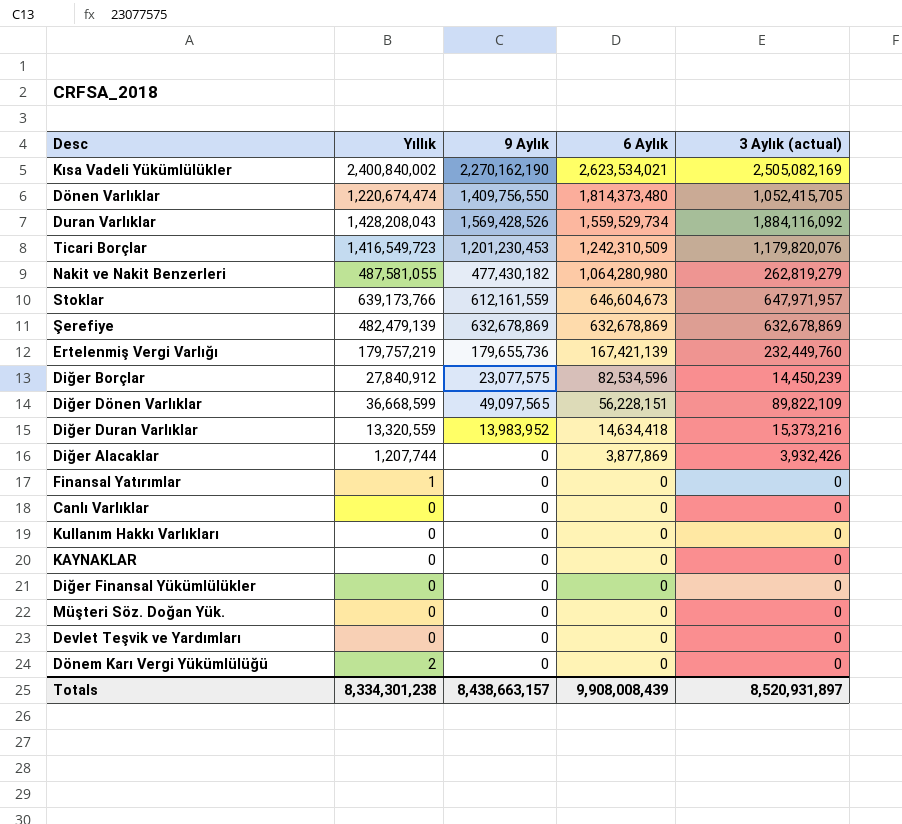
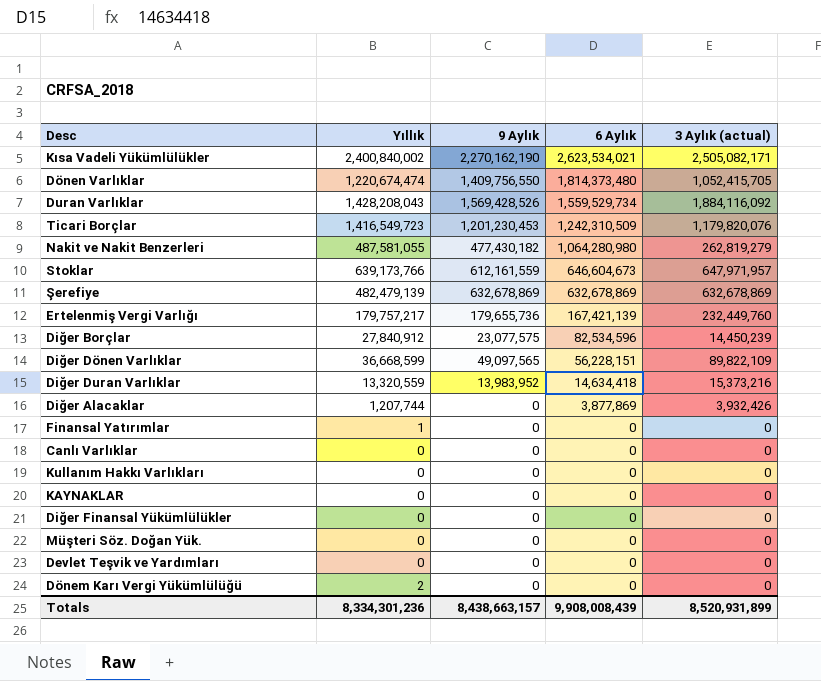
Kısa Vadeli Yükümlülükler | 3 Aylık (actual): 2,505,082,169 -> 2,505,082,171
Ertelenmiş Vergi Varlığı | Yıllık: 179,757,219 -> 179,757,217
Totals | Yıllık: 8,334,301,238 -> 8,334,301,236
Totals | 3 Aylık (actual): 8,520,931,897 -> 8,520,931,899

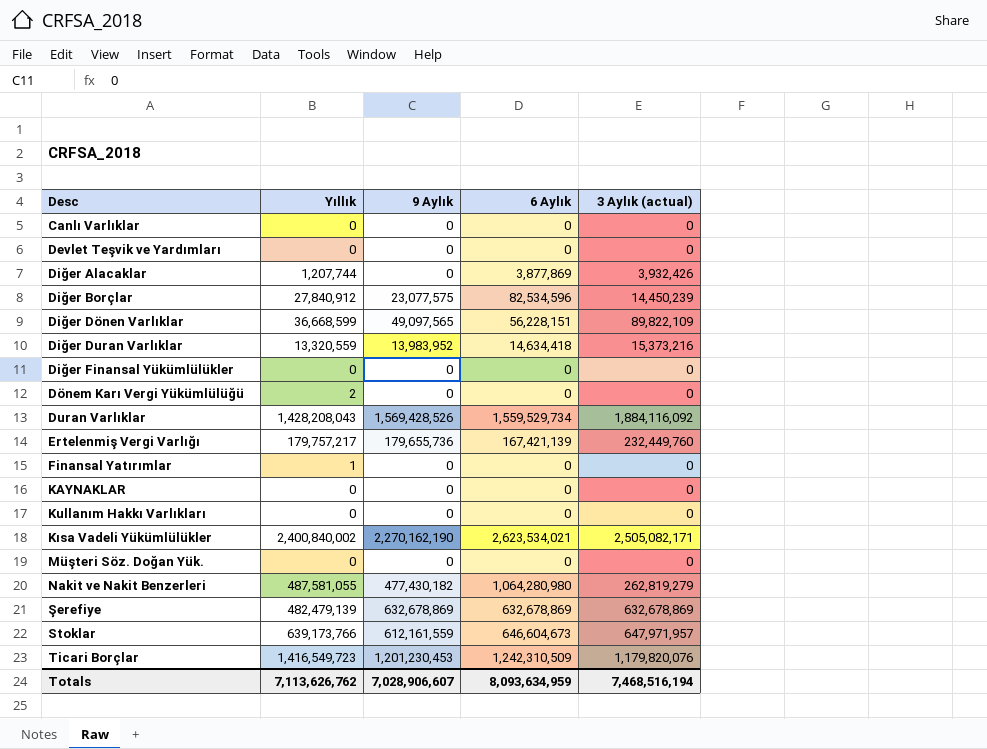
row order: 6 Aylık descending -> Desc ascending
row Dönen Varlıklar: 1,220,674,474 | 1,409,756,550 | 1,814,373,480 | 1,052,415,705 -> none
Totals | Yıllık: 8,334,301,236 -> 7,113,626,762
Totals | 9 Aylık: 8,438,663,157 -> 7,028,906,607
Totals | 6 Aylık: 9,908,008,439 -> 8,093,634,959
Totals | 3 Aylık (actual): 8,520,931,899 -> 7,468,516,194

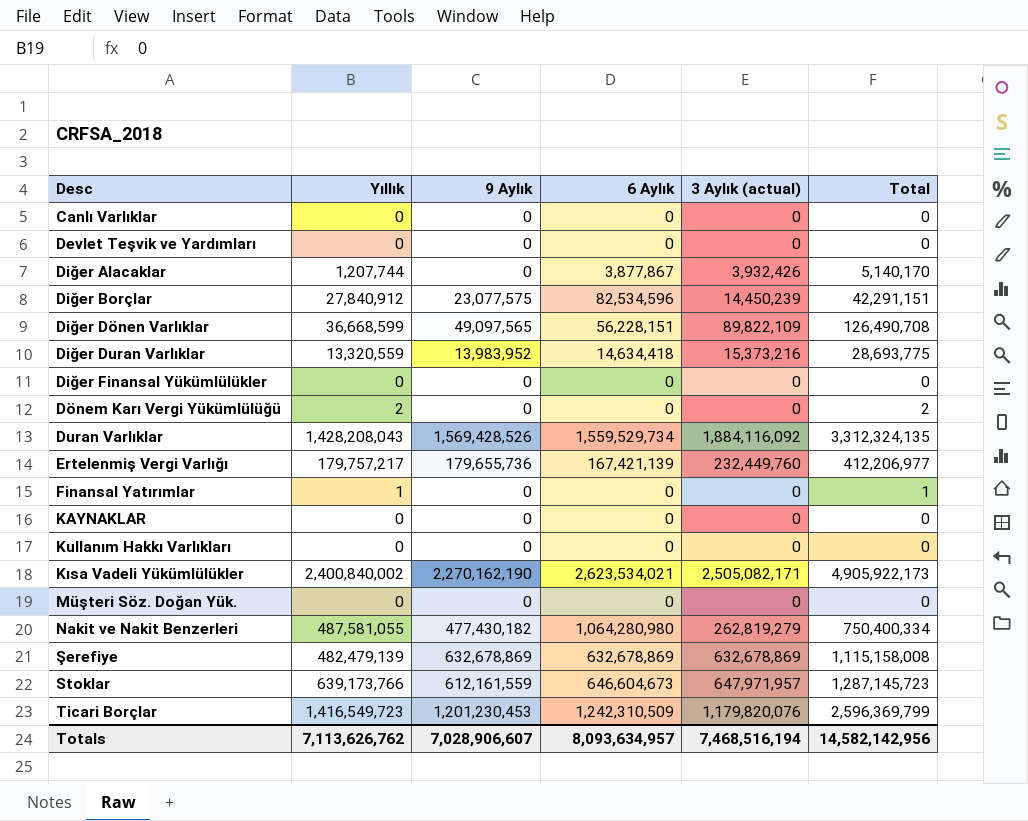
column Total | formula: none -> [Yıllık] + [3 Aylık (actual)]
Diğer Alacaklar | 6 Aylık: 3,877,869 -> 3,877,867
Totals | 6 Aylık: 8,093,634,959 -> 8,093,634,957

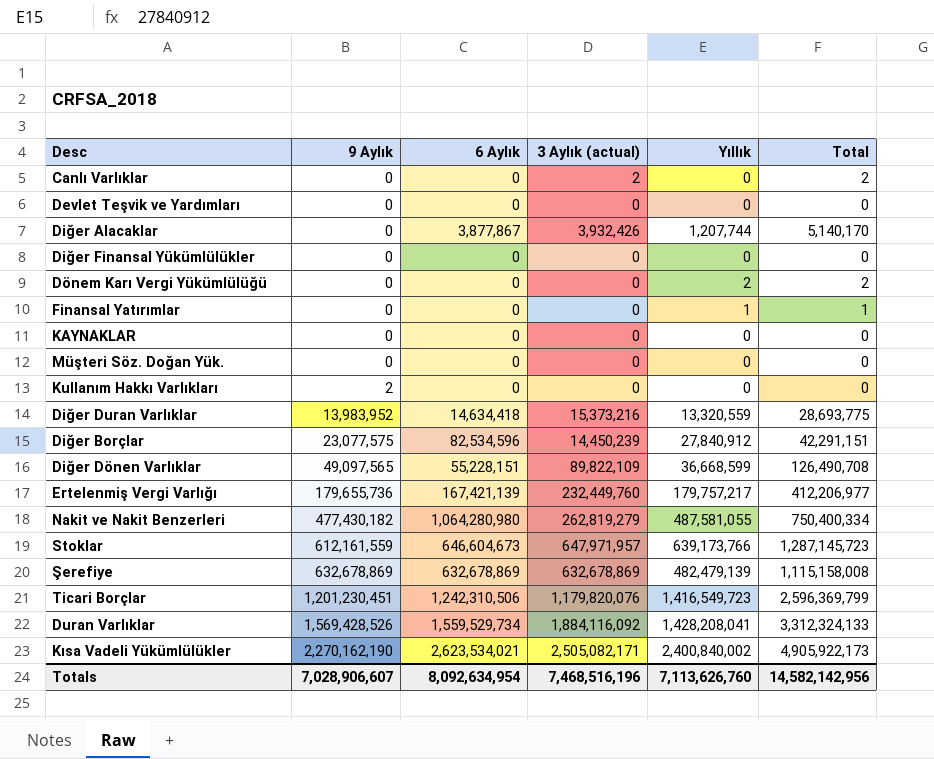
row order: Desc ascending -> 9 Aylık ascending
column Yıllık | position: 2 -> 5
Canlı Varlıklar | 3 Aylık (actual): 0 -> 2
Canlı Varlıklar | Total: 0 -> 2
Kullanım Hakkı Varlıkları | 9 Aylık: 0 -> 2
Diğer Dönen Varlıklar | 6 Aylık: 56,228,151 -> 55,228,151
Ticari Borçlar | 9 Aylık: 1,201,230,453 -> 1,201,230,451
Ticari Borçlar | 6 Aylık: 1,242,310,509 -> 1,242,310,506
Duran Varlıklar | Yıllık: 1,428,208,043 -> 1,428,208,041
Duran Varlıklar | Total: 3,312,324,135 -> 3,312,324,133
Totals | 6 Aylık: 8,093,634,957 -> 8,092,634,954
Totals | 3 Aylık (actual): 7,468,516,194 -> 7,468,516,196
Totals | Yıllık: 7,113,626,762 -> 7,113,626,760

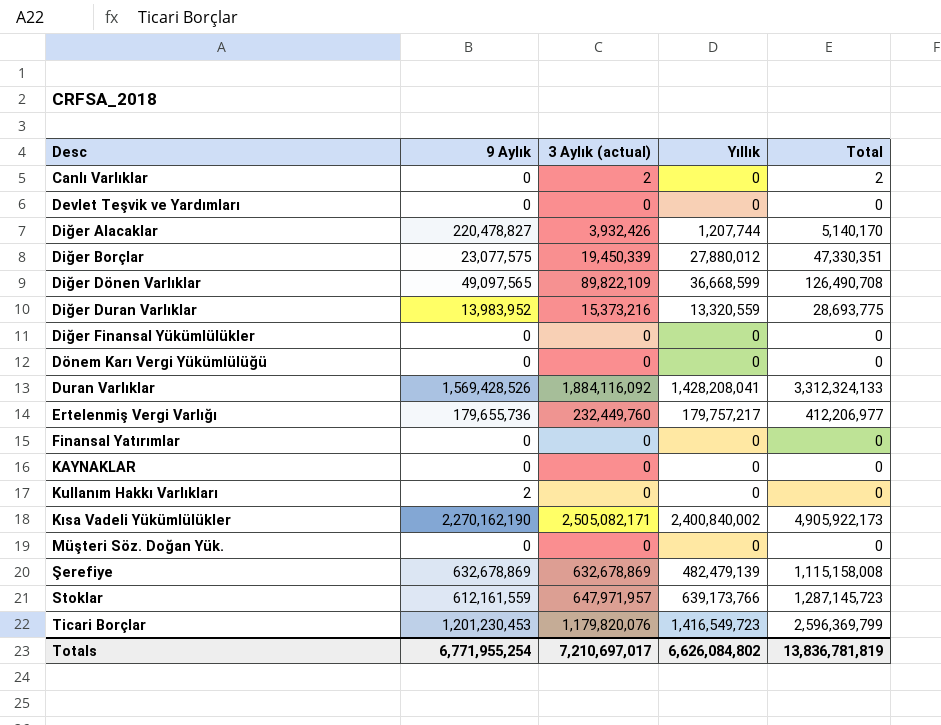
row order: 9 Aylık ascending -> Desc ascending
column 6 Aylık | position: 3 -> none
row Nakit ve Nakit Benzerleri: 477,430,182 | 1,064,280,980 | 262,819,279 | 487,581,055 | 750,400,334 -> none
Diğer Alacaklar | 9 Aylık: 0 -> 220,478,827
Diğer Borçlar | 3 Aylık (actual): 14,450,239 -> 19,450,339
Diğer Borçlar | Yıllık: 27,840,912 -> 27,880,012
Diğer Borçlar | Total: 42,291,151 -> 47,330,351
Dönem Karı Vergi Yükümlülüğü | Yıllık: 2 -> 0
Dönem Karı Vergi Yükümlülüğü | Total: 2 -> 0
Finansal Yatırımlar | Yıllık: 1 -> 0
Finansal Yatırımlar | Total: 1 -> 0
Ticari Borçlar | 9 Aylık: 1,201,230,451 -> 1,201,230,453
Totals | 9 Aylık: 7,028,906,607 -> 6,771,955,254
Totals | 3 Aylık (actual): 7,468,516,196 -> 7,210,697,017
Totals | Yıllık: 7,113,626,760 -> 6,626,084,802
Totals | Total: 14,582,142,956 -> 13,836,781,819

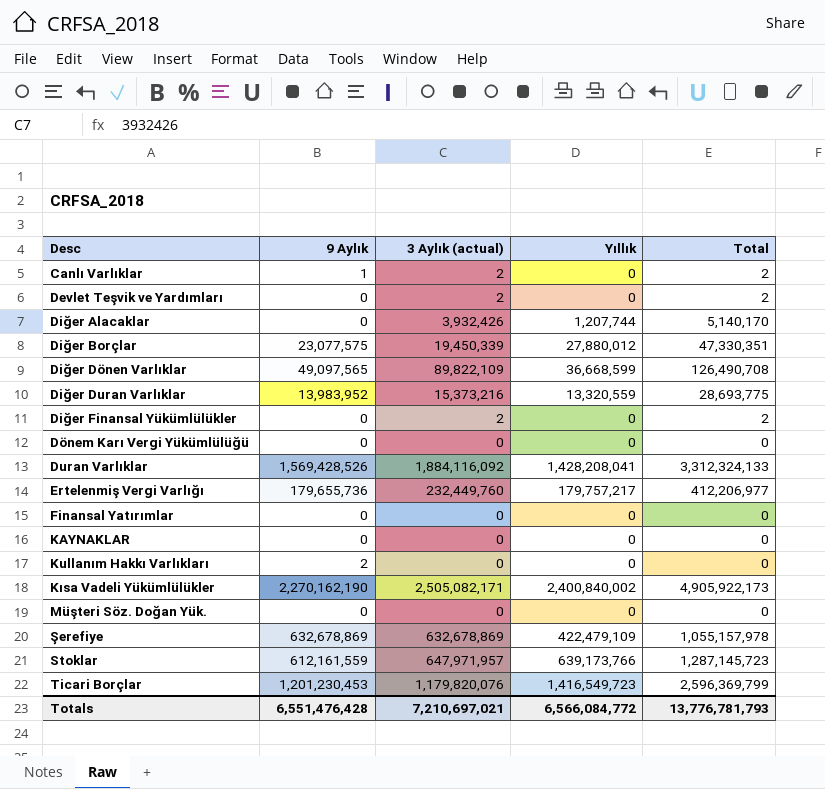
Canlı Varlıklar | 9 Aylık: 0 -> 1
Devlet Teşvik ve Yardımları | 3 Aylık (actual): 0 -> 2
Devlet Teşvik ve Yardımları | Total: 0 -> 2
Diğer Alacaklar | 9 Aylık: 220,478,827 -> 0
Diğer Finansal Yükümlülükler | 3 Aylık (actual): 0 -> 2
Diğer Finansal Yükümlülükler | Total: 0 -> 2
Şerefiye | Yıllık: 482,479,139 -> 422,479,109
Şerefiye | Total: 1,115,158,008 -> 1,055,157,978
Totals | 9 Aylık: 6,771,955,254 -> 6,551,476,428
Totals | 3 Aylık (actual): 7,210,697,017 -> 7,210,697,021
Totals | Yıllık: 6,626,084,802 -> 6,566,084,772
Totals | Total: 13,836,781,819 -> 13,776,781,793

